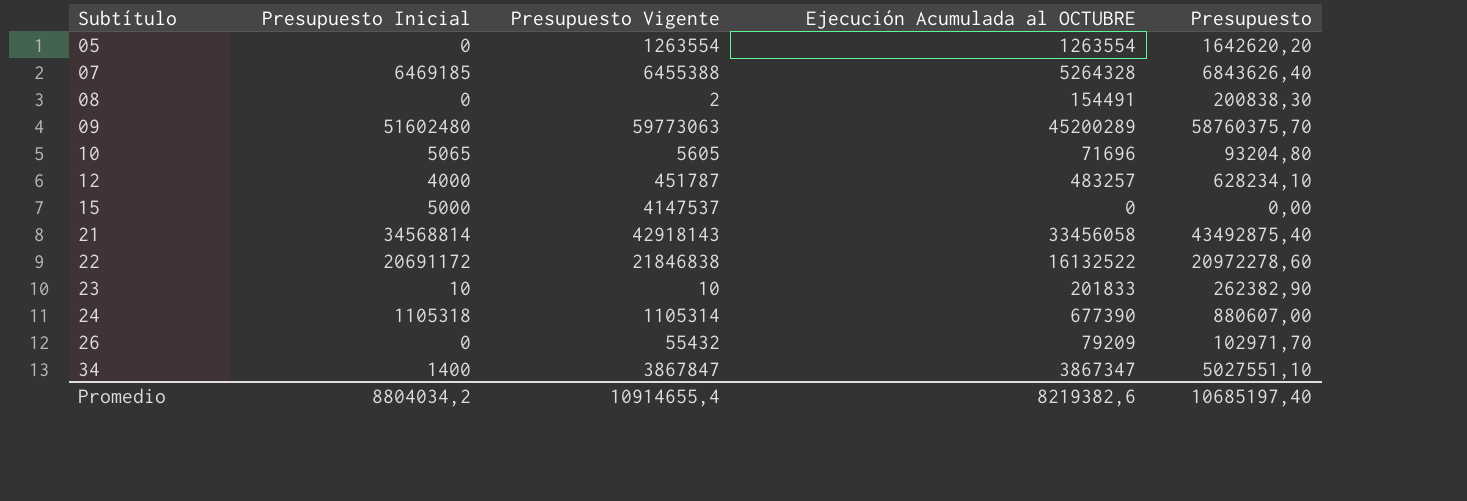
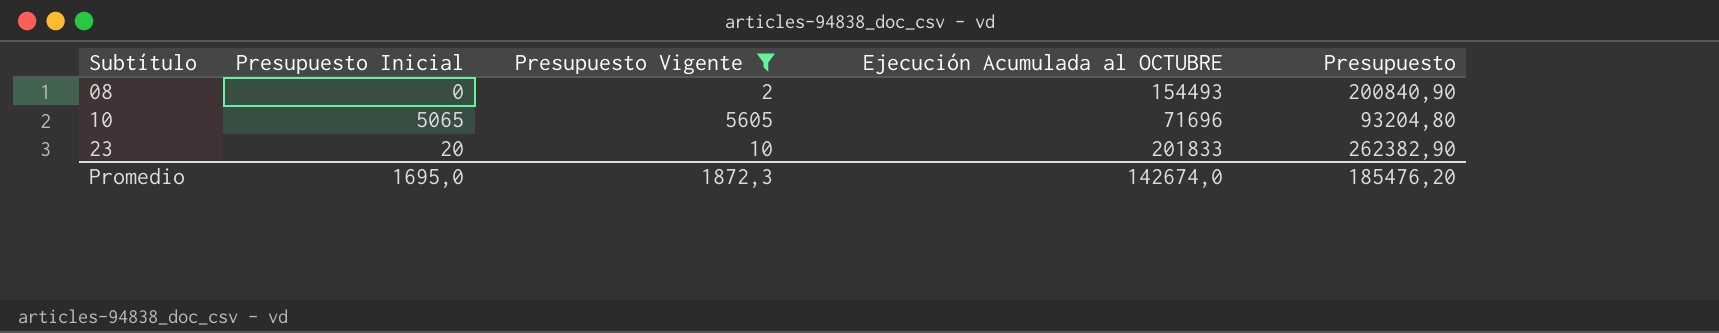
filter: none -> Presupuesto Vigente <= 5605
08 | Ejecución Acumulada al OCTUBRE: 154491 -> 154493
08 | Presupuesto: 200838,30 -> 200840,90
23 | Presupuesto Inicial: 10 -> 20
Promedio | Presupuesto Inicial: 8804034,2 -> 1695,0
Promedio | Presupuesto Vigente: 10914655,4 -> 1872,3
Promedio | Ejecución Acumulada al OCTUBRE: 8219382,6 -> 142674,0
Promedio | Presupuesto: 10685197,40 -> 185476,20

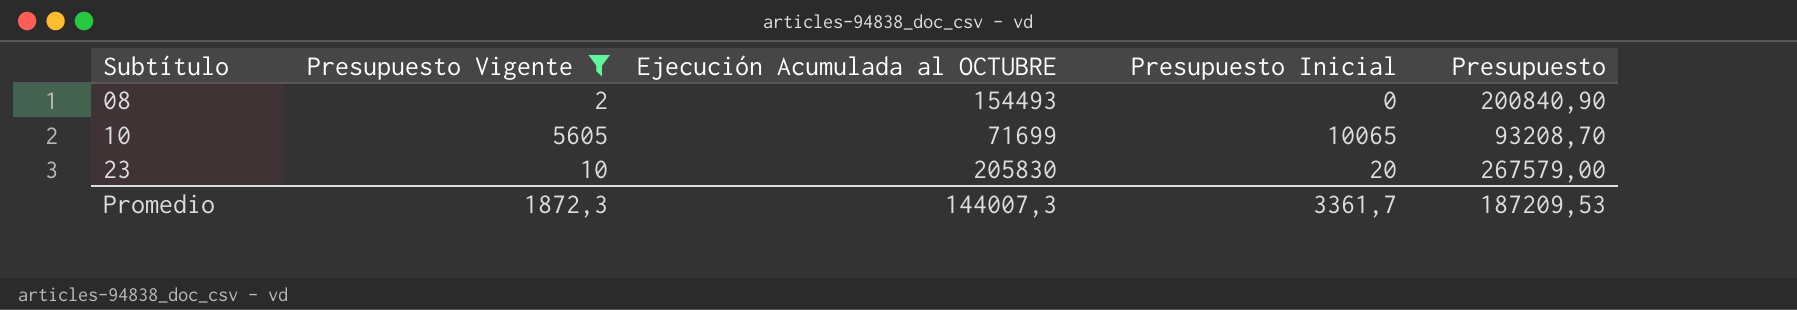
column Presupuesto Inicial | position: 2 -> 4
10 | Ejecución Acumulada al OCTUBRE: 71696 -> 71699
10 | Presupuesto Inicial: 5065 -> 10065
10 | Presupuesto: 93204,80 -> 93208,70
23 | Ejecución Acumulada al OCTUBRE: 201833 -> 205830
23 | Presupuesto: 262382,90 -> 267579,00
Promedio | Ejecución Acumulada al OCTUBRE: 142674,0 -> 144007,3
Promedio | Presupuesto Inicial: 1695,0 -> 3361,7
Promedio | Presupuesto: 185476,20 -> 187209,53

